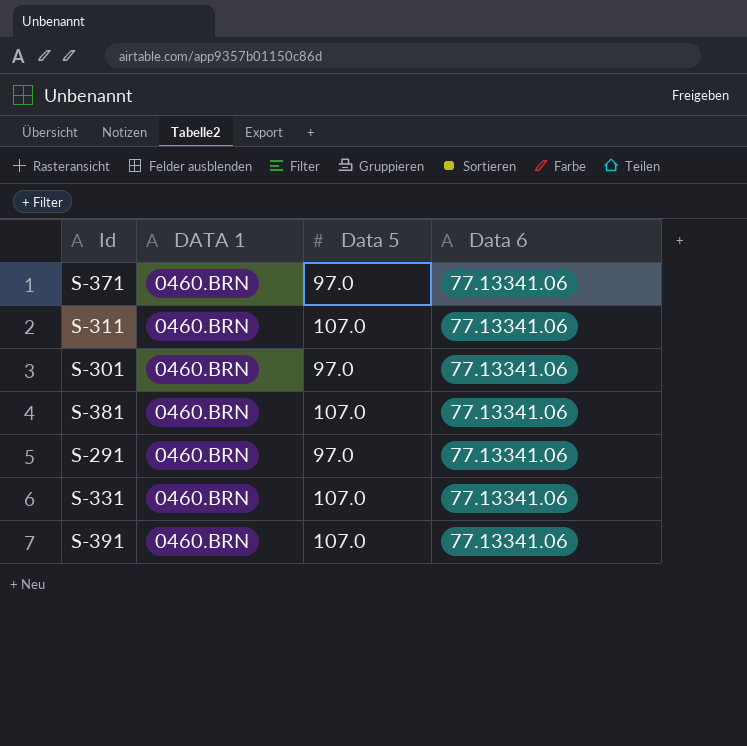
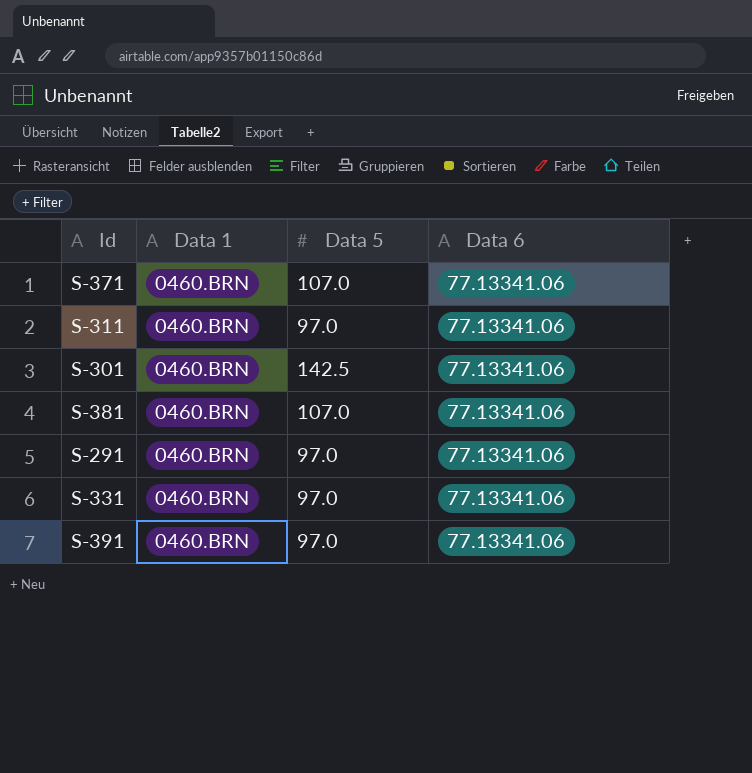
column name: DATA 1 -> Data 1
S-371 | Data 5: 97.0 -> 107.0
S-311 | Data 5: 107.0 -> 97.0
S-301 | Data 5: 97.0 -> 142.5
S-331 | Data 5: 107.0 -> 97.0
S-391 | Data 5: 107.0 -> 97.0

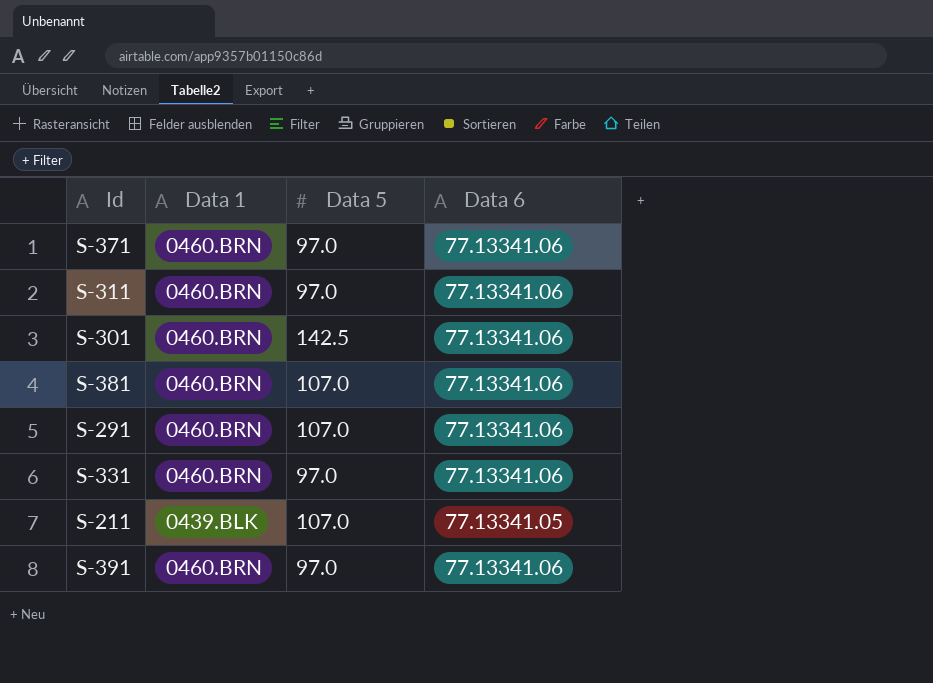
S-371 | Data 5: 107.0 -> 97.0
S-291 | Data 5: 97.0 -> 107.0
row S-211: none -> 0439.BLK | 107.0 | 77.13341.05

